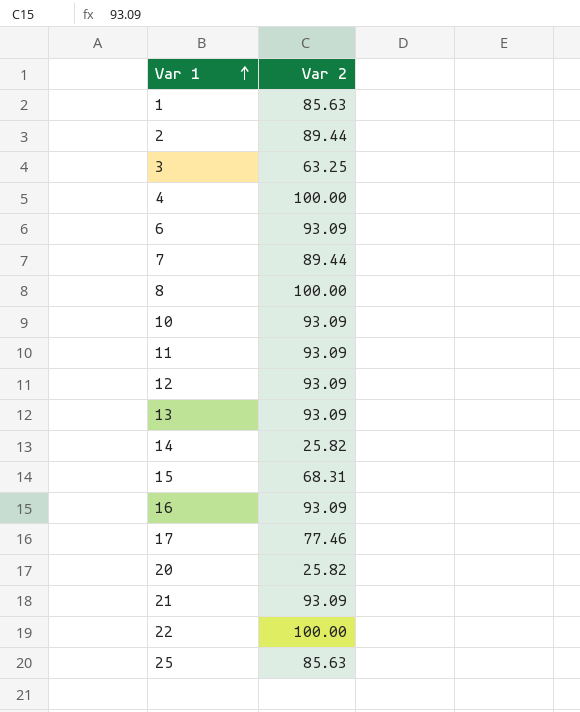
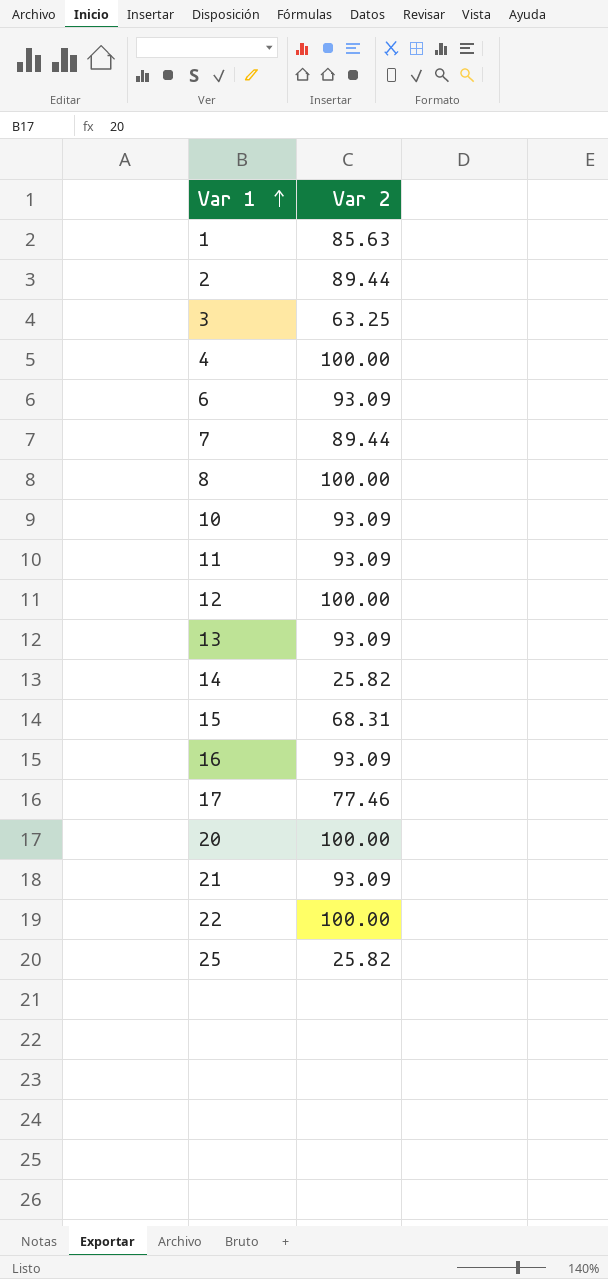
12 | Var 2: 93.09 -> 100.00
20 | Var 2: 25.82 -> 100.00
25 | Var 2: 85.63 -> 25.82

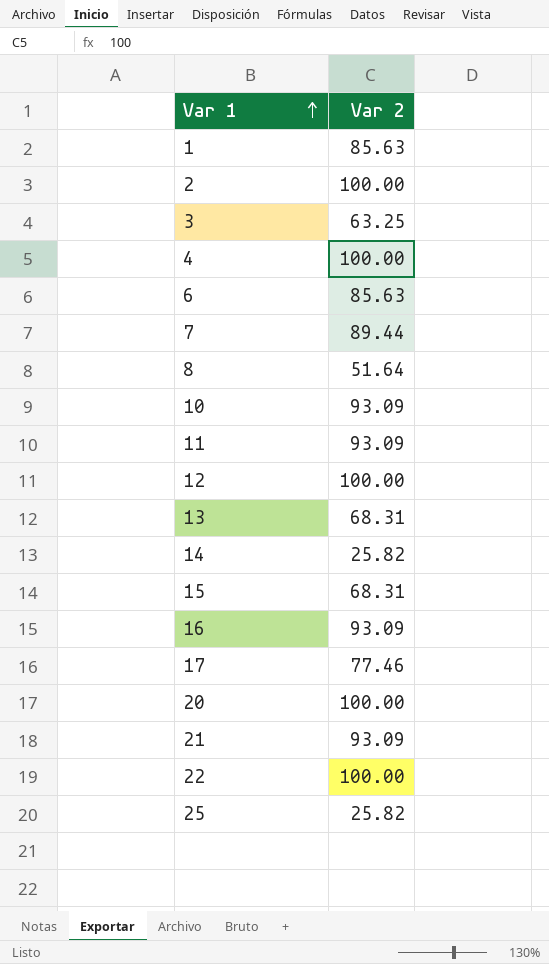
2 | Var 2: 89.44 -> 100.00
6 | Var 2: 93.09 -> 85.63
8 | Var 2: 100.00 -> 51.64
13 | Var 2: 93.09 -> 68.31

